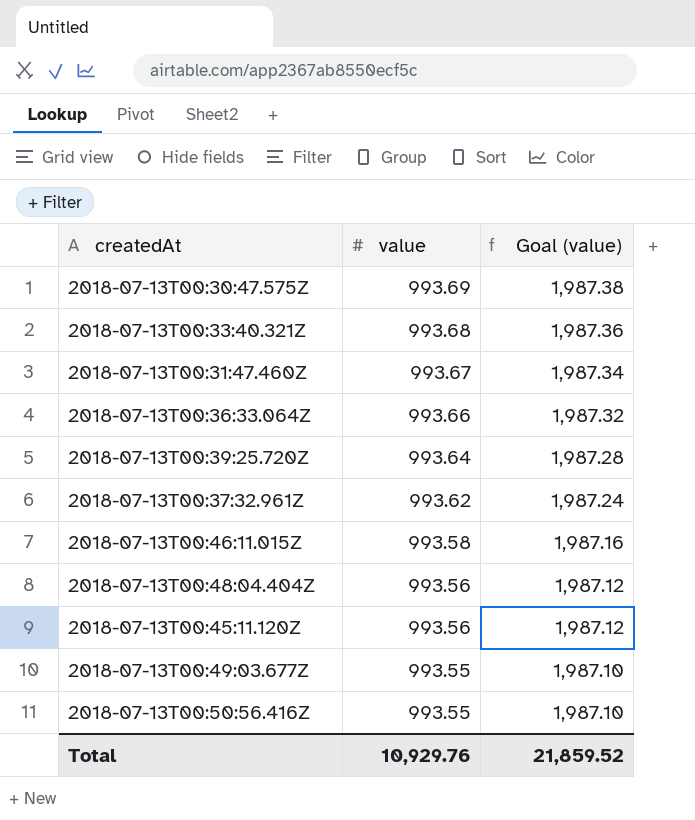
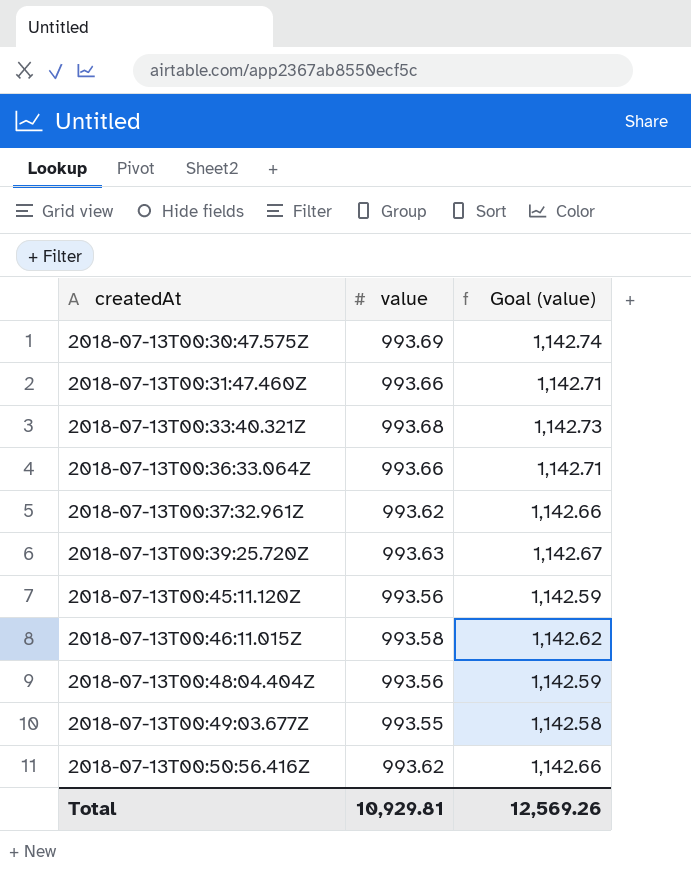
row order: value descending -> createdAt ascending
column Goal (value) | formula: [value] * 2 -> [value] * 1.15
2018-07-13T00:31:47.460Z | value: 993.67 -> 993.66
2018-07-13T00:39:25.720Z | value: 993.64 -> 993.63
2018-07-13T00:50:56.416Z | value: 993.55 -> 993.62
Total | value: 10,929.76 -> 10,929.81
Total | Goal (value): 21,859.52 -> 12,569.26

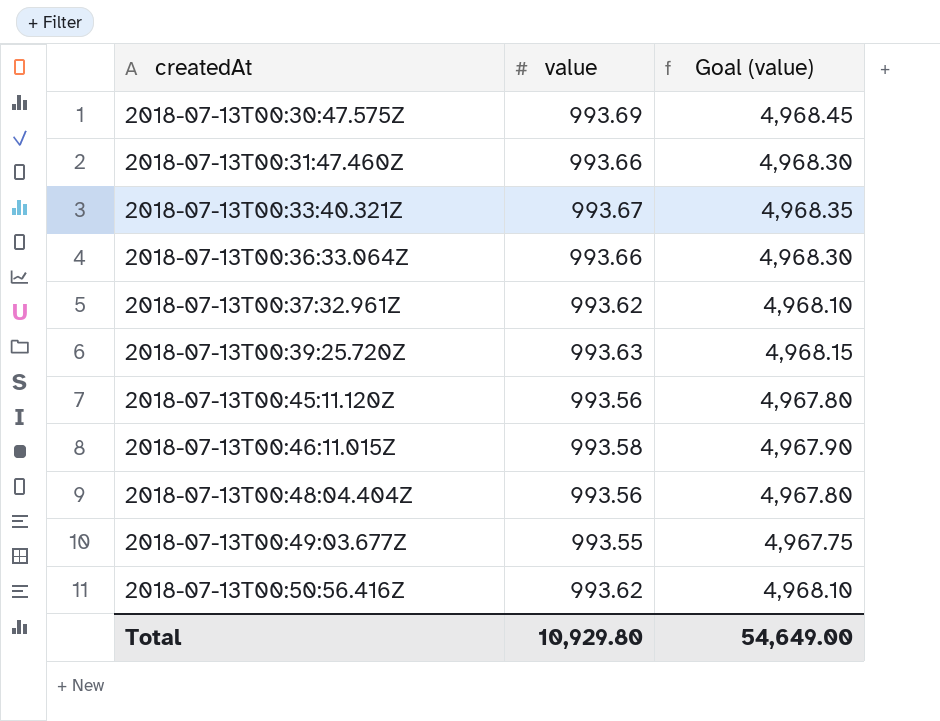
column Goal (value) | formula: [value] * 1.15 -> [value] * 5
2018-07-13T00:33:40.321Z | value: 993.68 -> 993.67
Total | value: 10,929.81 -> 10,929.80
Total | Goal (value): 12,569.26 -> 54,649.00

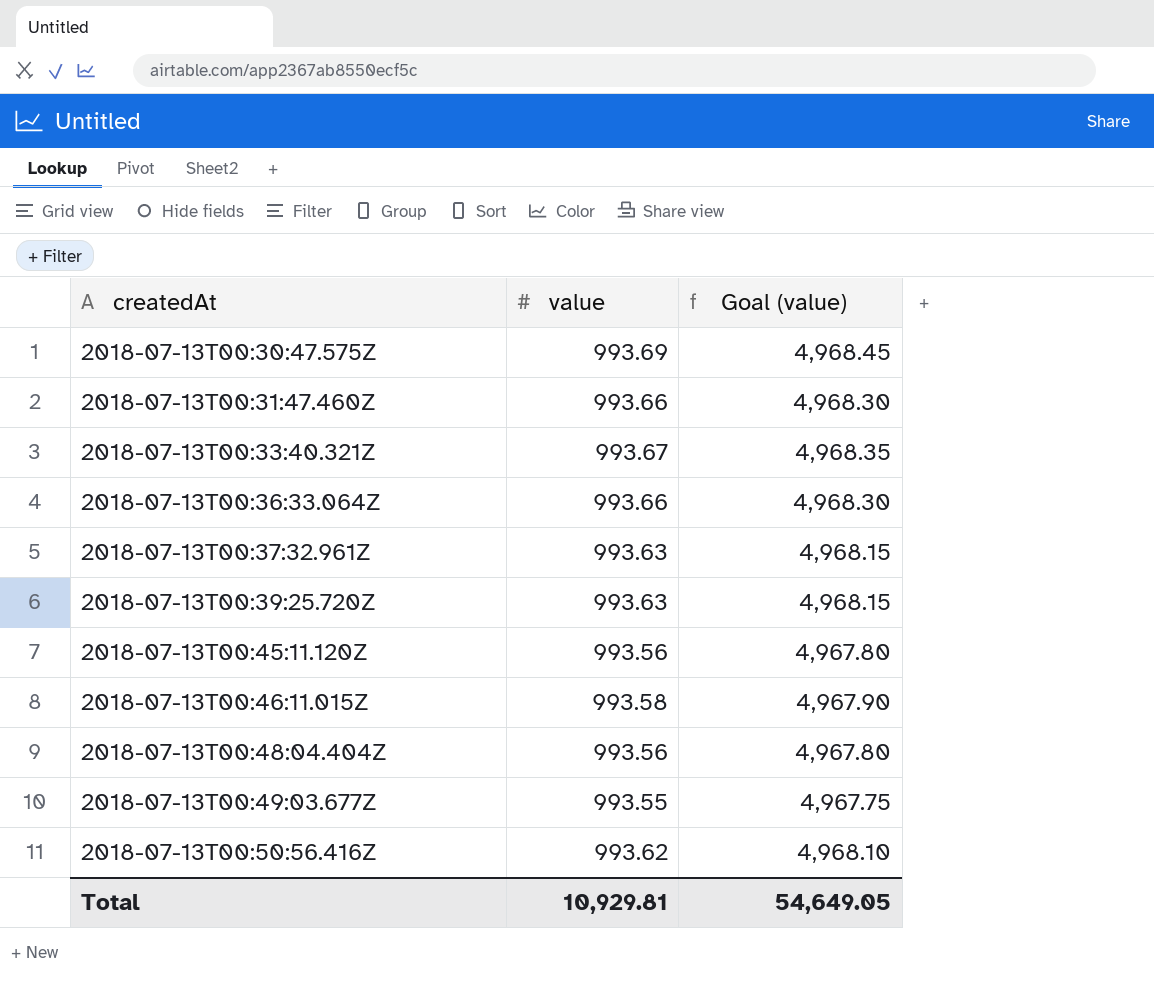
2018-07-13T00:37:32.961Z | value: 993.62 -> 993.63
2018-07-13T00:37:32.961Z | Goal (value): 4,968.10 -> 4,968.15
Total | value: 10,929.80 -> 10,929.81
Total | Goal (value): 54,649.00 -> 54,649.05

